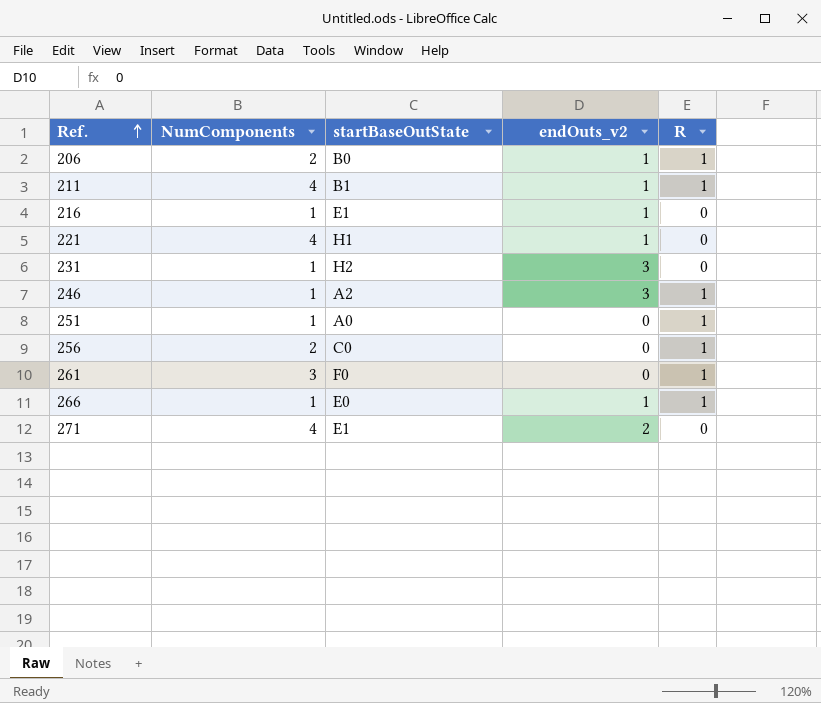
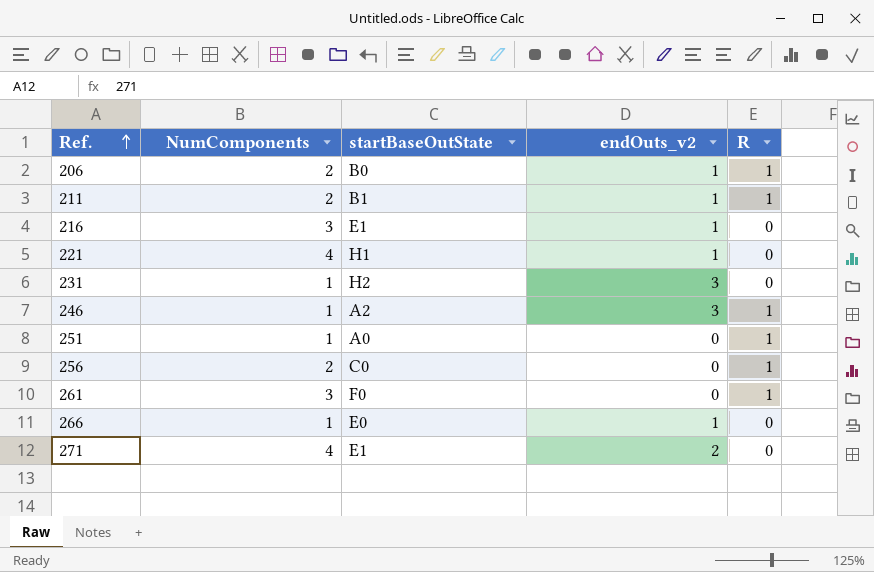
211 | NumComponents: 4 -> 2
216 | NumComponents: 1 -> 3
266 | R: 1 -> 0

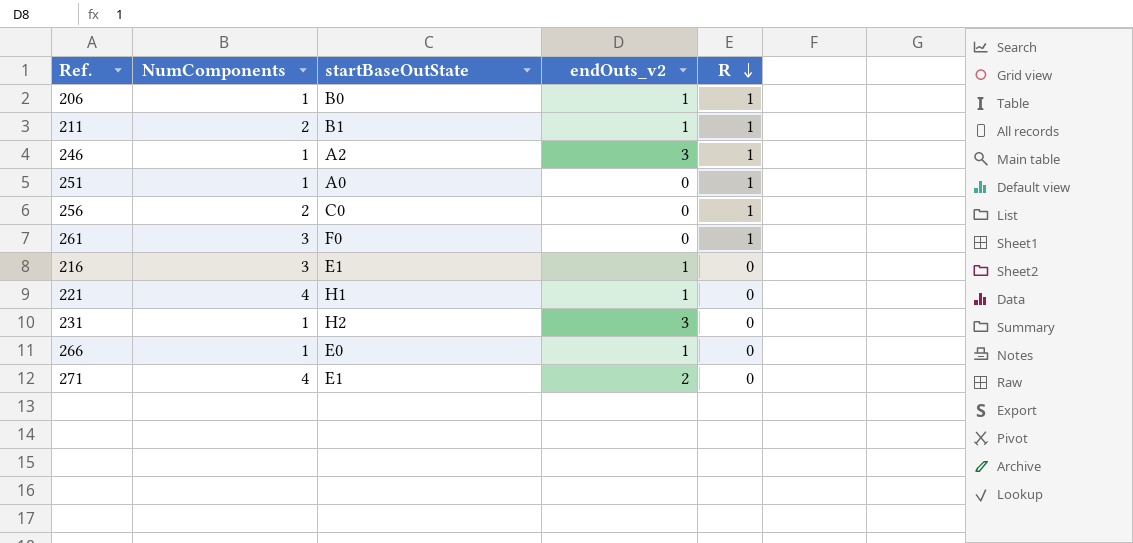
row order: Ref. ascending -> R descending
206 | NumComponents: 2 -> 1

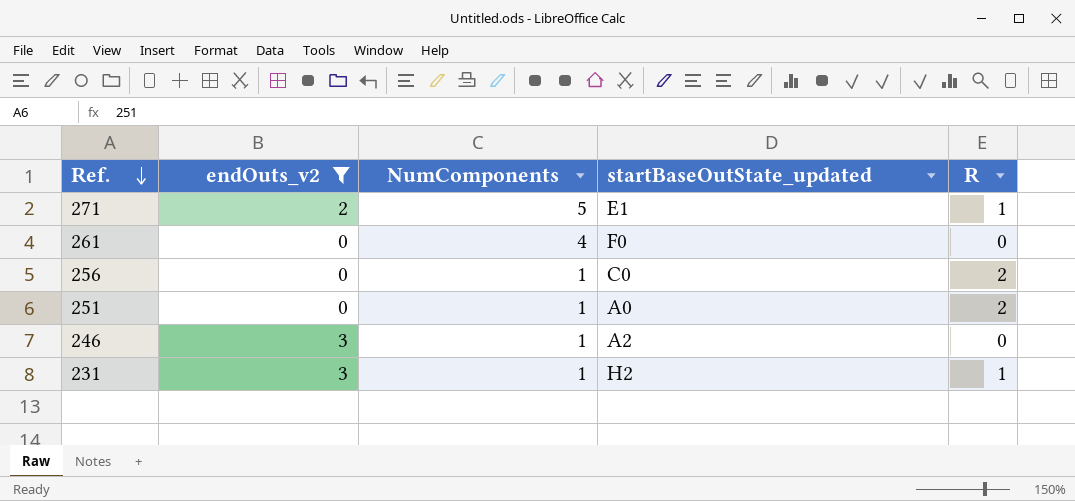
filter: none -> endOuts_v2 != 1
row order: R descending -> Ref. descending
column endOuts_v2 | position: 4 -> 2
column name: startBaseOutState -> startBaseOutState_updated
271 | NumComponents: 4 -> 5
271 | R: 0 -> 1
261 | NumComponents: 3 -> 4
261 | R: 1 -> 0
256 | NumComponents: 2 -> 1
256 | R: 1 -> 2
251 | R: 1 -> 2
246 | R: 1 -> 0
231 | R: 0 -> 1

